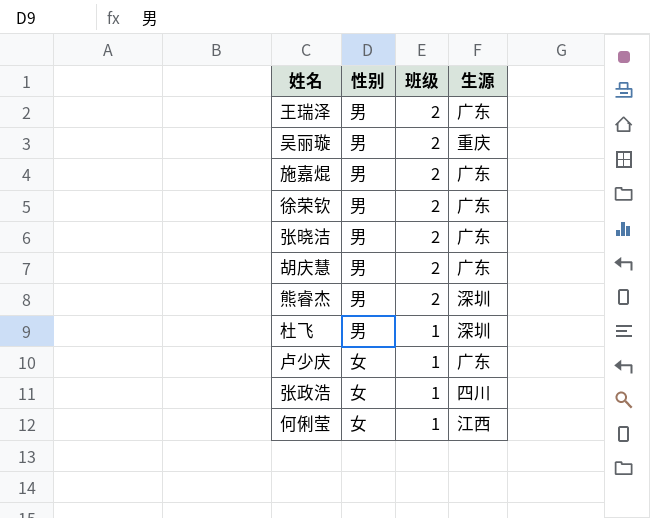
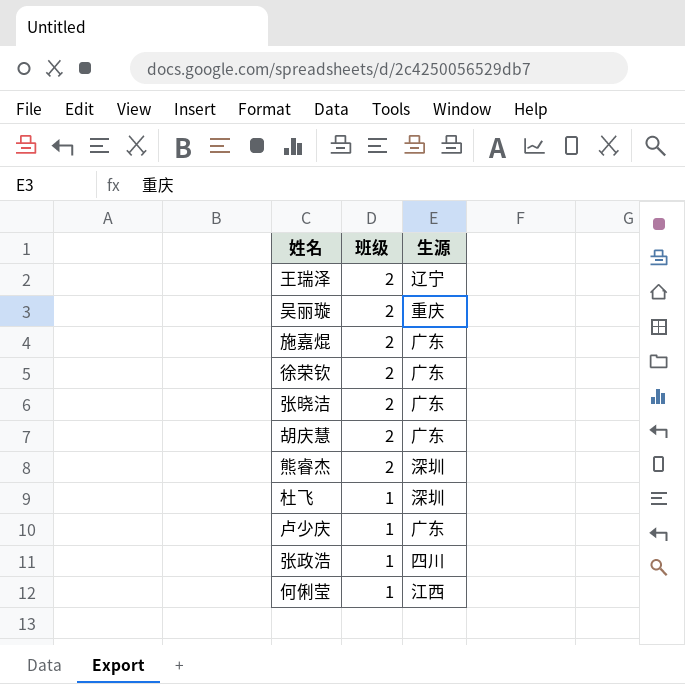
column 性别 | position: 2 -> none
王瑞泽 | 生源: 广东 -> 辽宁

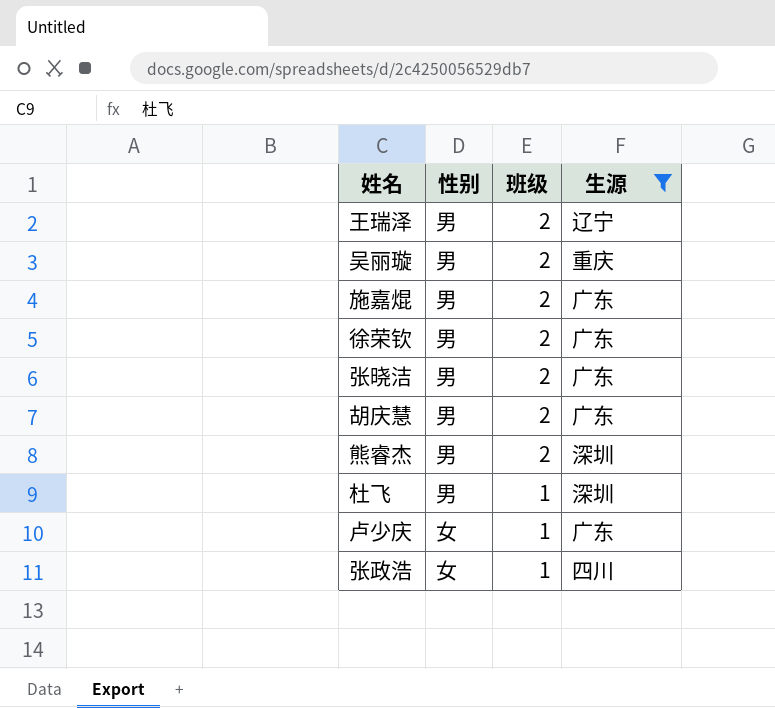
filter: none -> 生源 != 江西
column 性别 | position: none -> 2

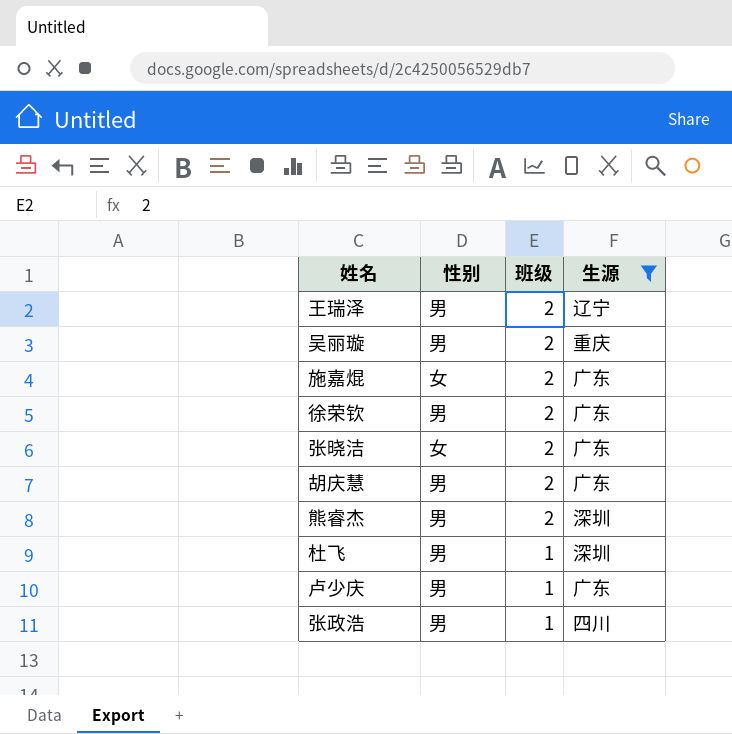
施嘉焜 | 性别: 男 -> 女
张晓洁 | 性别: 男 -> 女
卢少庆 | 性别: 女 -> 男
张政浩 | 性别: 女 -> 男

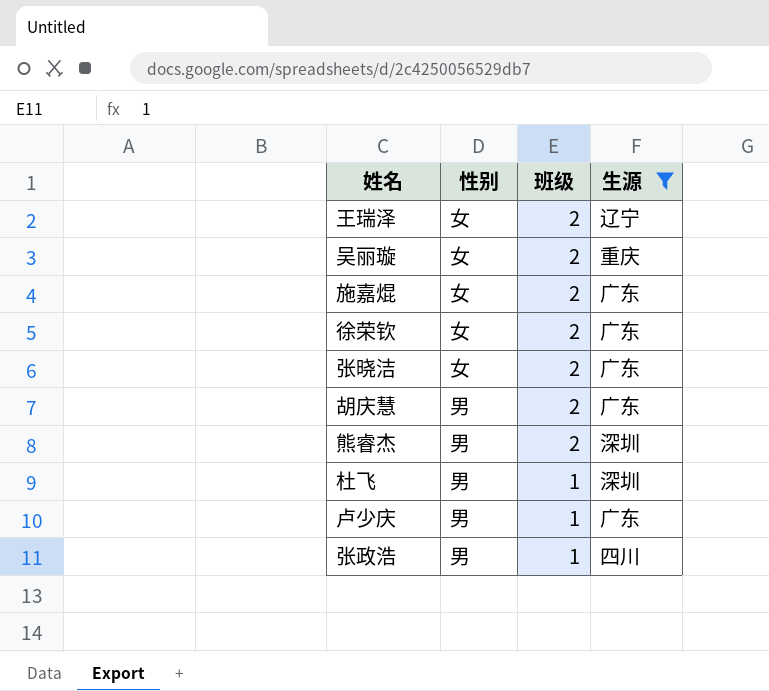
王瑞泽 | 性别: 男 -> 女
吴丽璇 | 性别: 男 -> 女
徐荣钦 | 性别: 男 -> 女

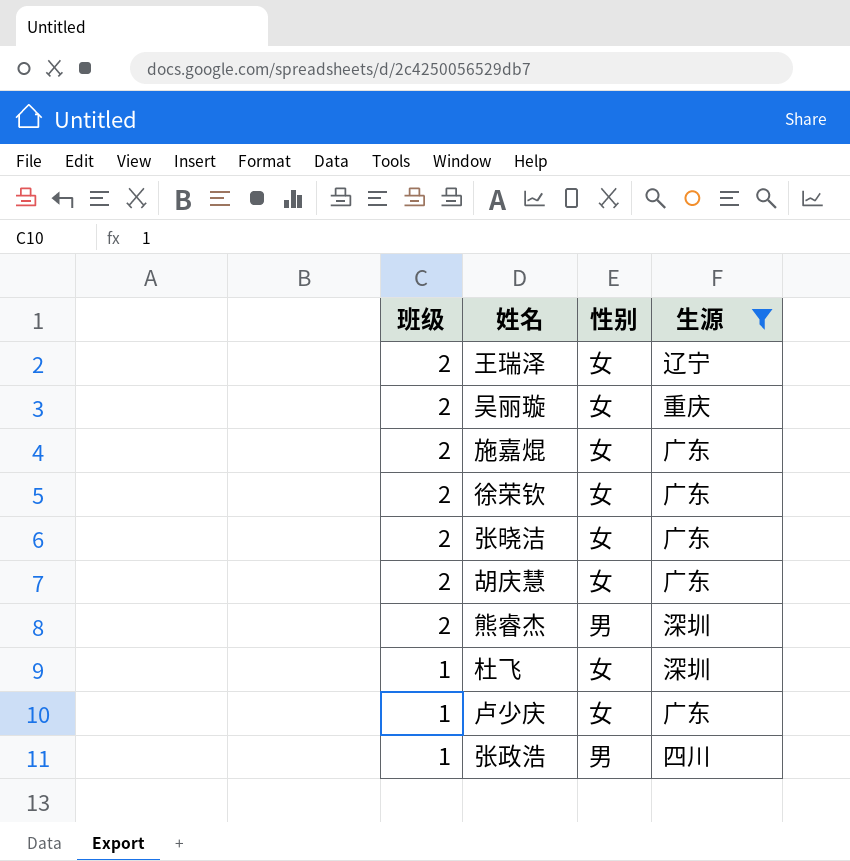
column 班级 | position: 3 -> 1
胡庆慧 | 性别: 男 -> 女
杜飞 | 性别: 男 -> 女
卢少庆 | 性别: 男 -> 女

